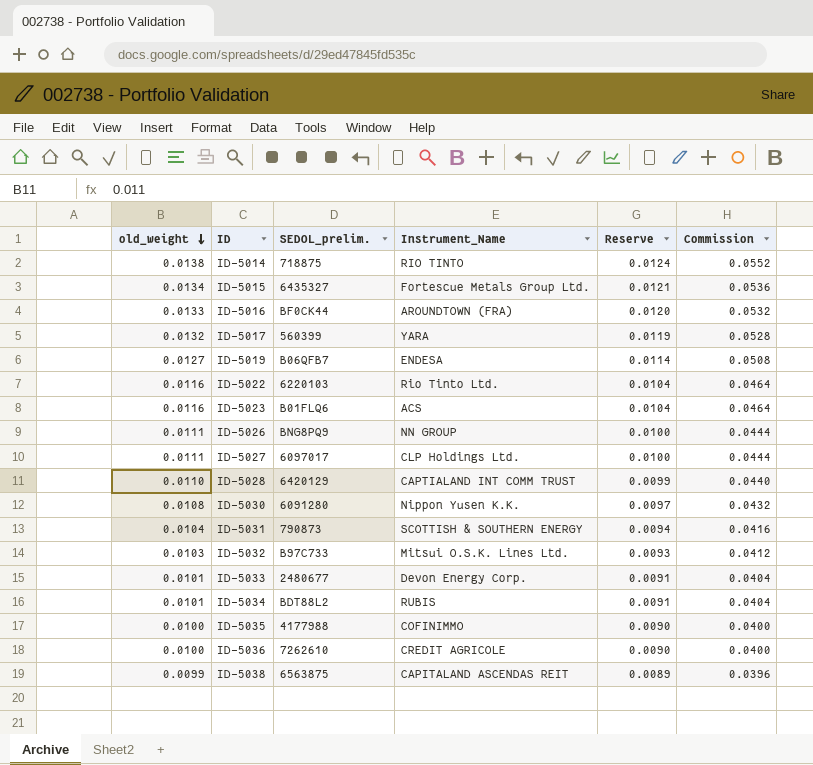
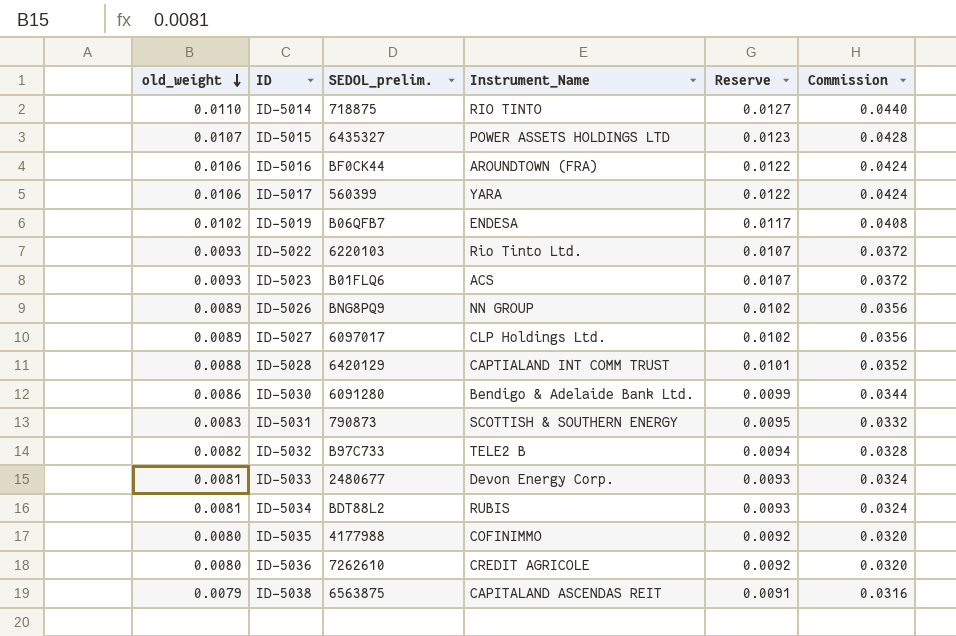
column Reserve | formula: [old_weight] * 0.9 -> [old_weight] * 1.15
ID-5014 | old_weight: 0.0138 -> 0.0110
ID-5014 | Commission: 0.0552 -> 0.0440
ID-5015 | old_weight: 0.0134 -> 0.0107
ID-5015 | Instrument_Name: Fortescue Metals Group Ltd. -> POWER ASSETS HOLDINGS LTD
ID-5015 | Commission: 0.0536 -> 0.0428
ID-5016 | old_weight: 0.0133 -> 0.0106
ID-5016 | Commission: 0.0532 -> 0.0424
ID-5017 | old_weight: 0.0132 -> 0.0106
ID-5017 | Commission: 0.0528 -> 0.0424
ID-5019 | old_weight: 0.0127 -> 0.0102
ID-5019 | Commission: 0.0508 -> 0.0408
ID-5022 | old_weight: 0.0116 -> 0.0093
ID-5022 | Commission: 0.0464 -> 0.0372
ID-5023 | old_weight: 0.0116 -> 0.0093
ID-5023 | Commission: 0.0464 -> 0.0372
ID-5026 | old_weight: 0.0111 -> 0.0089
ID-5026 | Commission: 0.0444 -> 0.0356
ID-5027 | old_weight: 0.0111 -> 0.0089
ID-5027 | Commission: 0.0444 -> 0.0356
ID-5028 | old_weight: 0.0110 -> 0.0088
ID-5028 | Commission: 0.0440 -> 0.0352
ID-5030 | old_weight: 0.0108 -> 0.0086
ID-5030 | Instrument_Name: Nippon Yusen K.K. -> Bendigo & Adelaide Bank Ltd.
ID-5030 | Commission: 0.0432 -> 0.0344
ID-5031 | old_weight: 0.0104 -> 0.0083
ID-5031 | Commission: 0.0416 -> 0.0332
ID-5032 | old_weight: 0.0103 -> 0.0082
ID-5032 | Instrument_Name: Mitsui O.S.K. Lines Ltd. -> TELE2 B
ID-5032 | Commission: 0.0412 -> 0.0328
ID-5033 | old_weight: 0.0101 -> 0.0081
ID-5033 | Commission: 0.0404 -> 0.0324
ID-5034 | old_weight: 0.0101 -> 0.0081
ID-5034 | Commission: 0.0404 -> 0.0324
ID-5035 | old_weight: 0.0100 -> 0.0080
ID-5035 | Commission: 0.0400 -> 0.0320
ID-5036 | old_weight: 0.0100 -> 0.0080
ID-5036 | Commission: 0.0400 -> 0.0320
ID-5038 | old_weight: 0.0099 -> 0.0079
ID-5038 | Commission: 0.0396 -> 0.0316

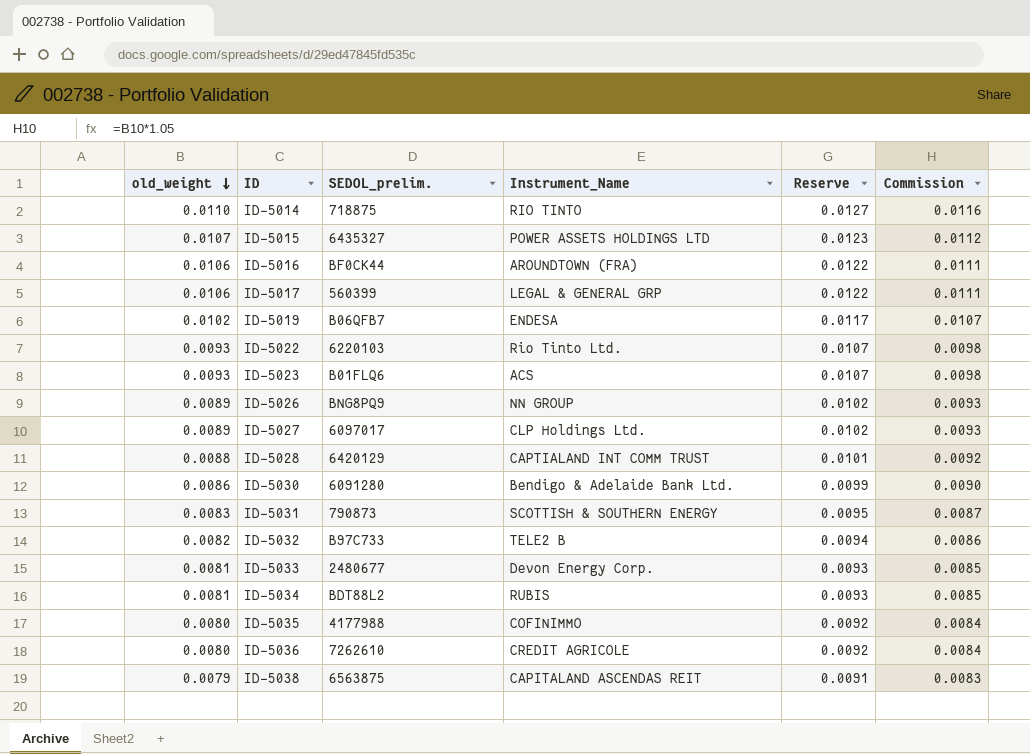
column Commission | formula: [old_weight] * 4 -> [old_weight] * 1.05
ID-5017 | Instrument_Name: YARA -> LEGAL & GENERAL GRP

